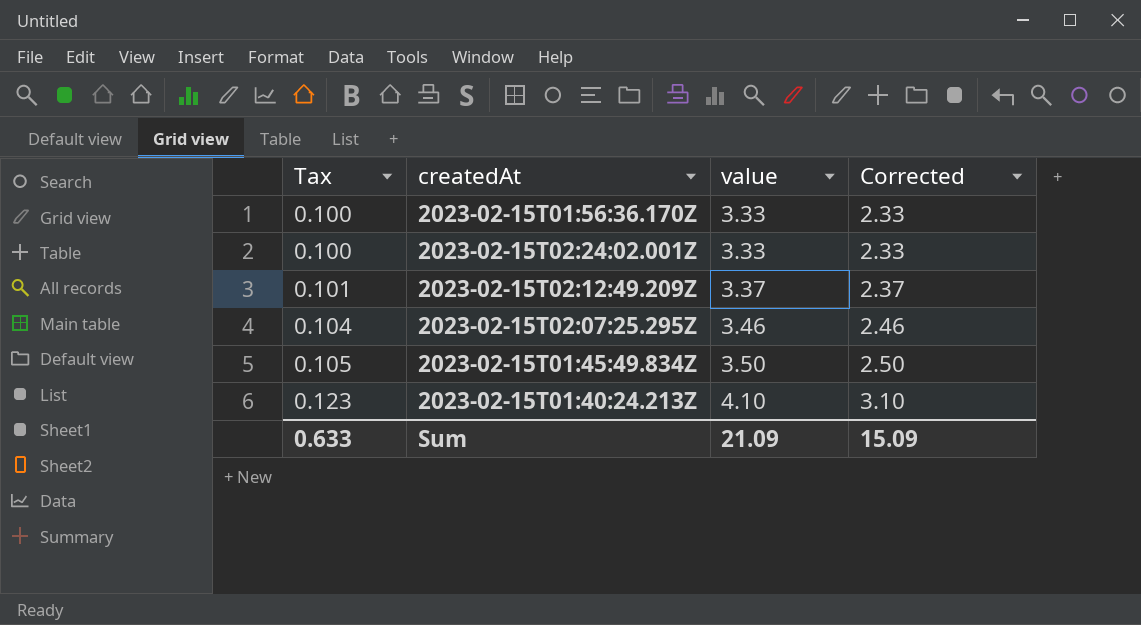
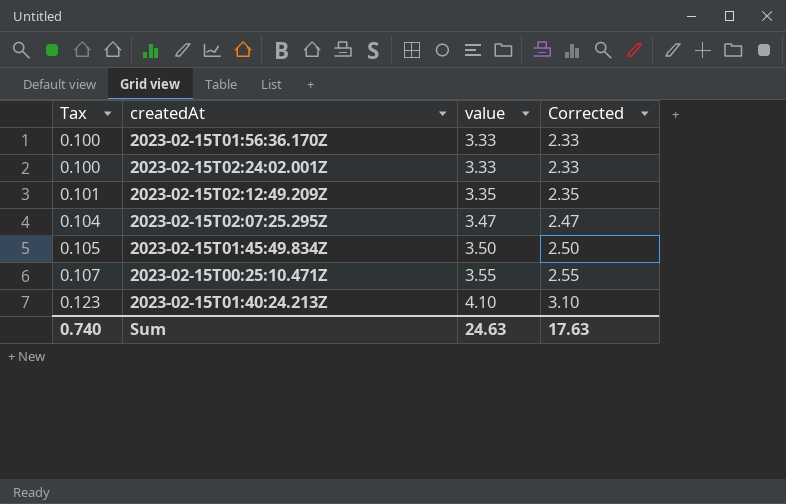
2023-02-15T02:12:49.209Z | value: 3.37 -> 3.35
2023-02-15T02:12:49.209Z | Corrected: 2.37 -> 2.35
2023-02-15T02:07:25.295Z | value: 3.46 -> 3.47
2023-02-15T02:07:25.295Z | Corrected: 2.46 -> 2.47
row 2023-02-15T00:25:10.471Z: none -> 0.107 | 3.55 | 2.55
Sum | Tax: 0.633 -> 0.740
Sum | value: 21.09 -> 24.63
Sum | Corrected: 15.09 -> 17.63

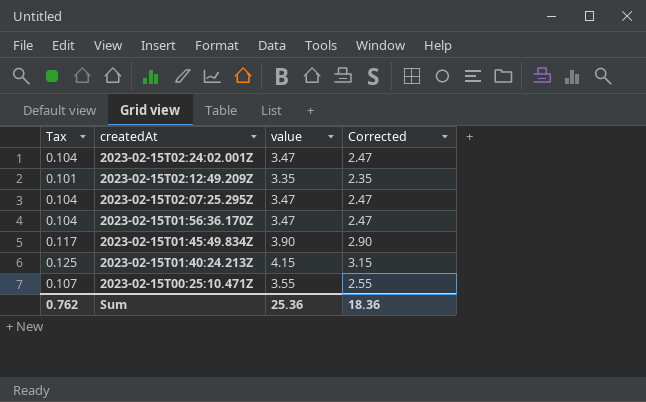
row order: Tax ascending -> createdAt descending
2023-02-15T02:24:02.001Z | Tax: 0.100 -> 0.104
2023-02-15T02:24:02.001Z | value: 3.33 -> 3.47
2023-02-15T02:24:02.001Z | Corrected: 2.33 -> 2.47
2023-02-15T01:56:36.170Z | Tax: 0.100 -> 0.104
2023-02-15T01:56:36.170Z | value: 3.33 -> 3.47
2023-02-15T01:56:36.170Z | Corrected: 2.33 -> 2.47
2023-02-15T01:45:49.834Z | Tax: 0.105 -> 0.117
2023-02-15T01:45:49.834Z | value: 3.50 -> 3.90
2023-02-15T01:45:49.834Z | Corrected: 2.50 -> 2.90
2023-02-15T01:40:24.213Z | Tax: 0.123 -> 0.125
2023-02-15T01:40:24.213Z | value: 4.10 -> 4.15
2023-02-15T01:40:24.213Z | Corrected: 3.10 -> 3.15
Sum | Tax: 0.740 -> 0.762
Sum | value: 24.63 -> 25.36
Sum | Corrected: 17.63 -> 18.36

